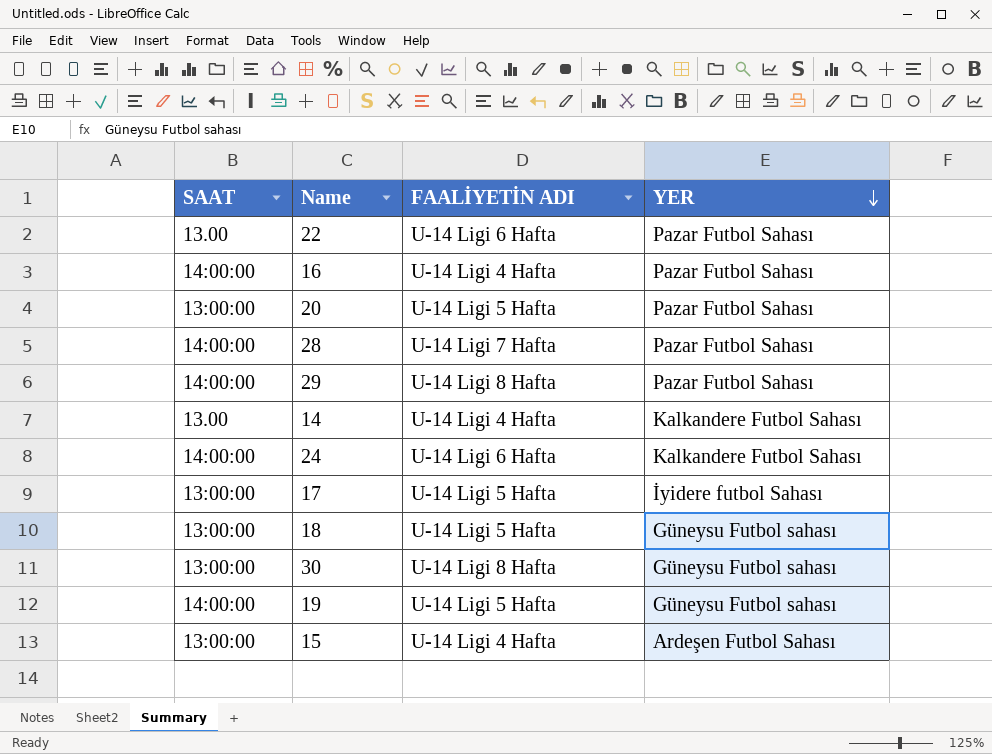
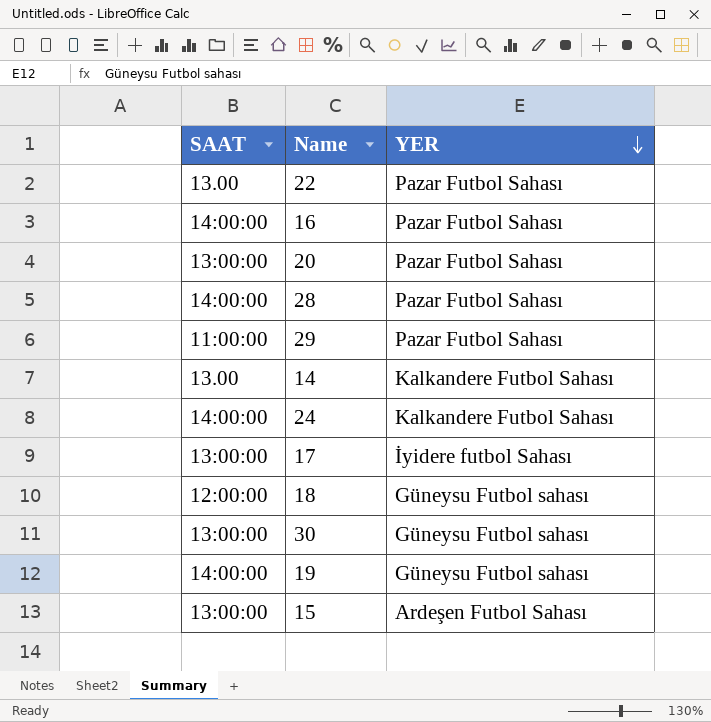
column FAALİYETİN ADI | position: 3 -> none
29 | SAAT: 14:00:00 -> 11:00:00
18 | SAAT: 13:00:00 -> 12:00:00

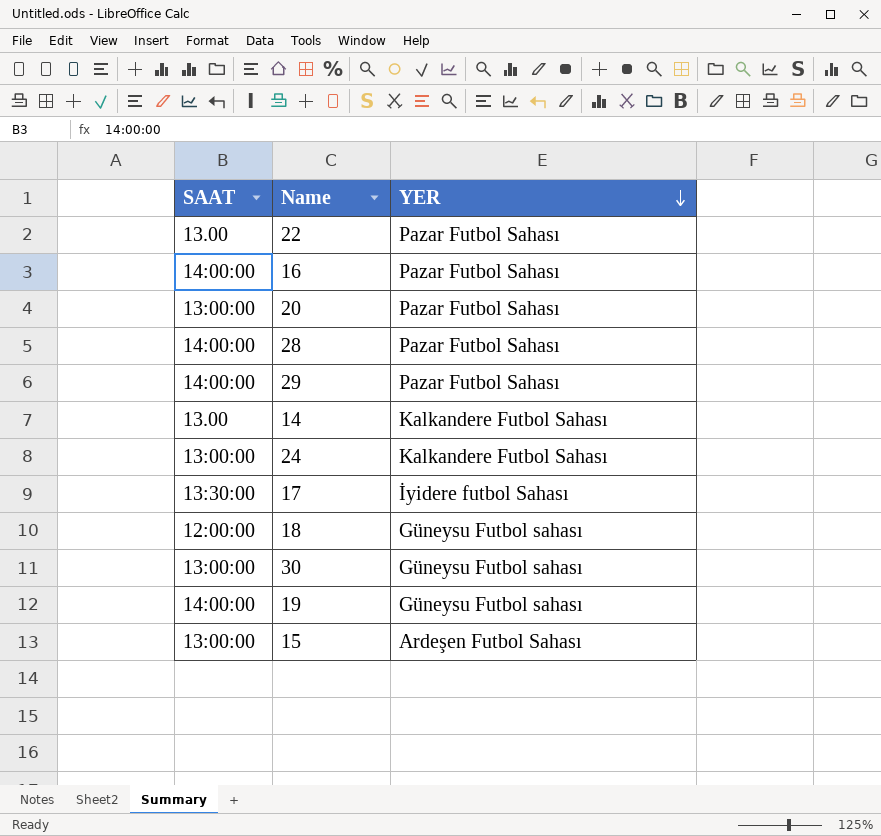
29 | SAAT: 11:00:00 -> 14:00:00
24 | SAAT: 14:00:00 -> 13:00:00
17 | SAAT: 13:00:00 -> 13:30:00

